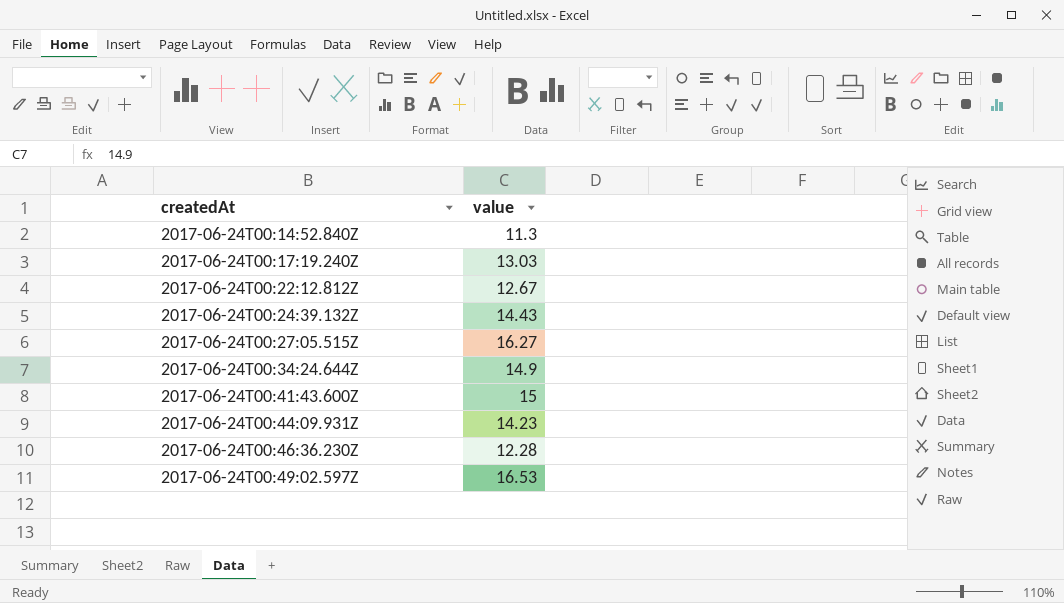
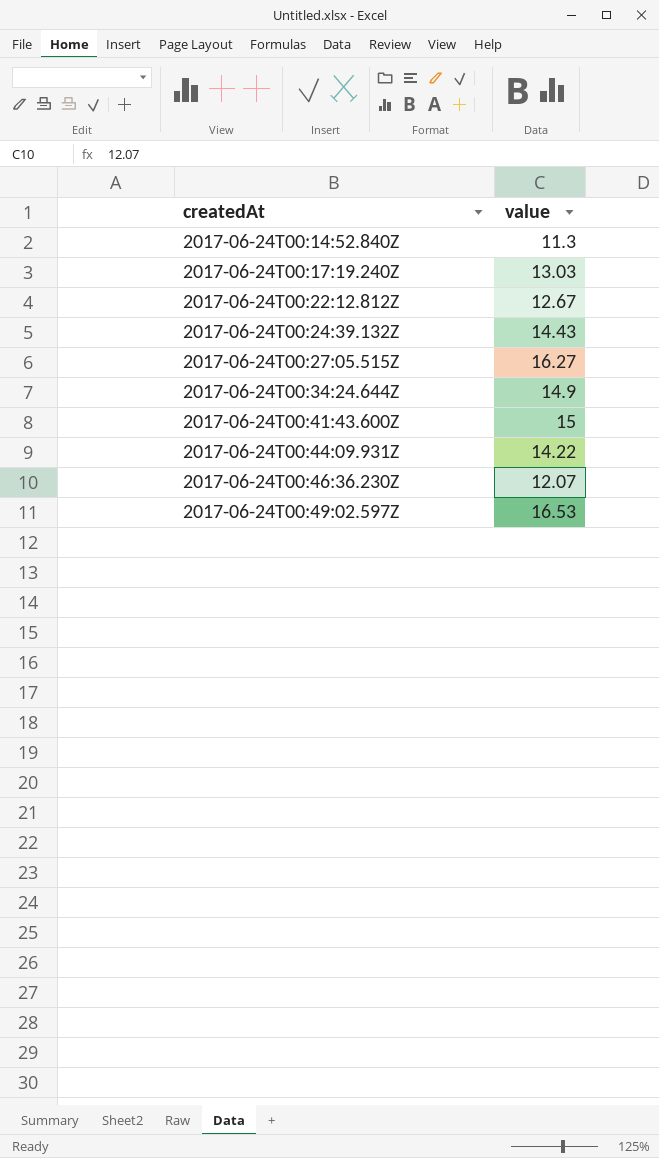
2017-06-24T00:44:09.931Z | value: 14.23 -> 14.22
2017-06-24T00:46:36.230Z | value: 12.28 -> 12.07

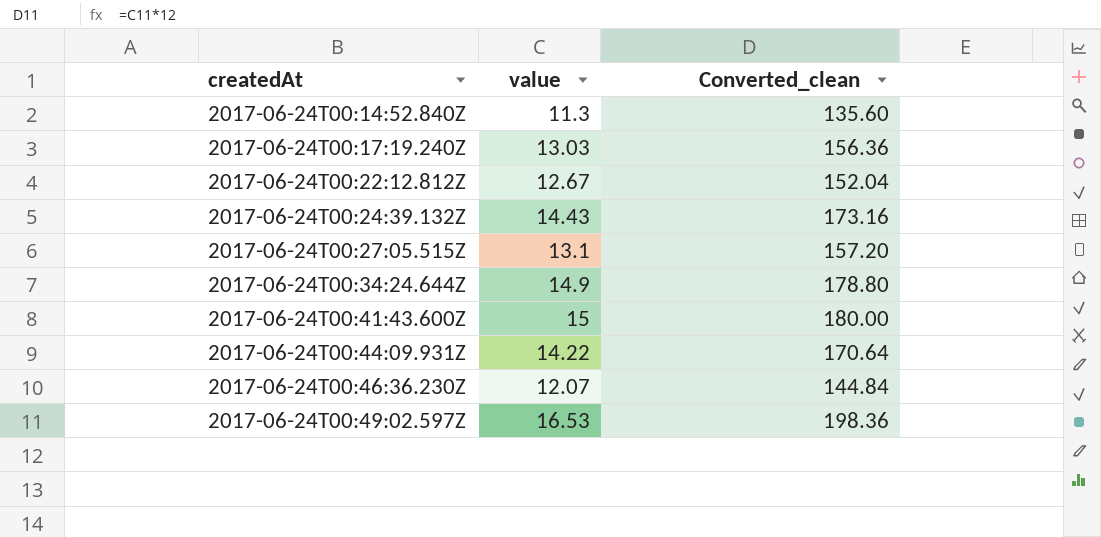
column Converted_clean | formula: none -> [value] * 12
2017-06-24T00:27:05.515Z | value: 16.27 -> 13.1

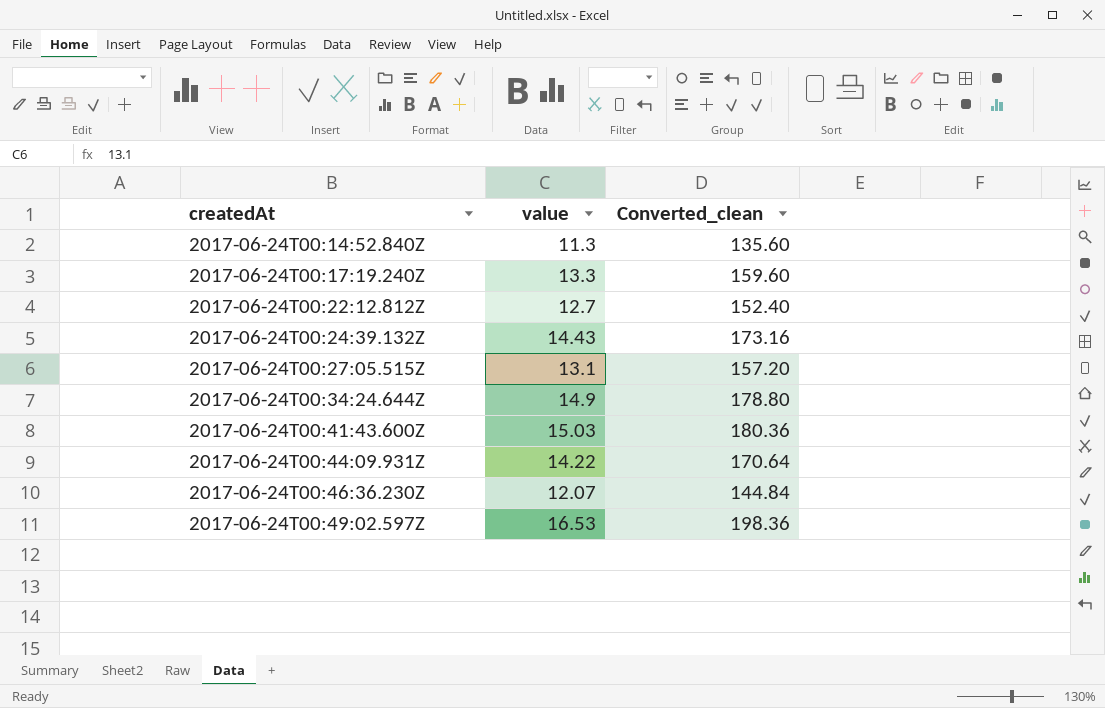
2017-06-24T00:17:19.240Z | value: 13.03 -> 13.3
2017-06-24T00:17:19.240Z | Converted_clean: 156.36 -> 159.60
2017-06-24T00:22:12.812Z | value: 12.67 -> 12.7
2017-06-24T00:22:12.812Z | Converted_clean: 152.04 -> 152.40
2017-06-24T00:41:43.600Z | value: 15 -> 15.03
2017-06-24T00:41:43.600Z | Converted_clean: 180.00 -> 180.36

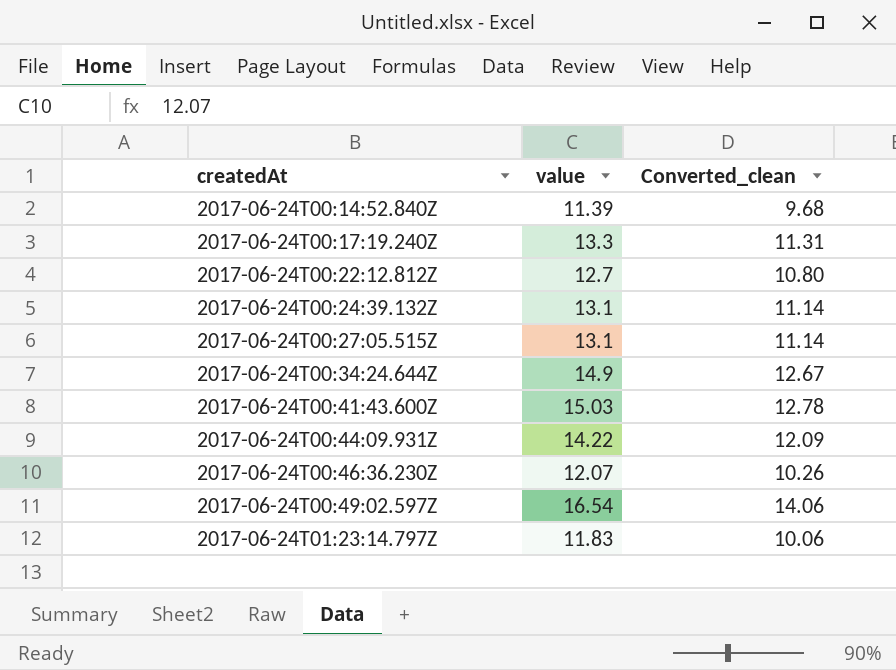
column Converted_clean | formula: [value] * 12 -> [value] * 0.85
2017-06-24T00:14:52.840Z | value: 11.3 -> 11.39
2017-06-24T00:24:39.132Z | value: 14.43 -> 13.1
2017-06-24T00:49:02.597Z | value: 16.53 -> 16.54
row 2017-06-24T01:23:14.797Z: none -> 11.83 | 10.06

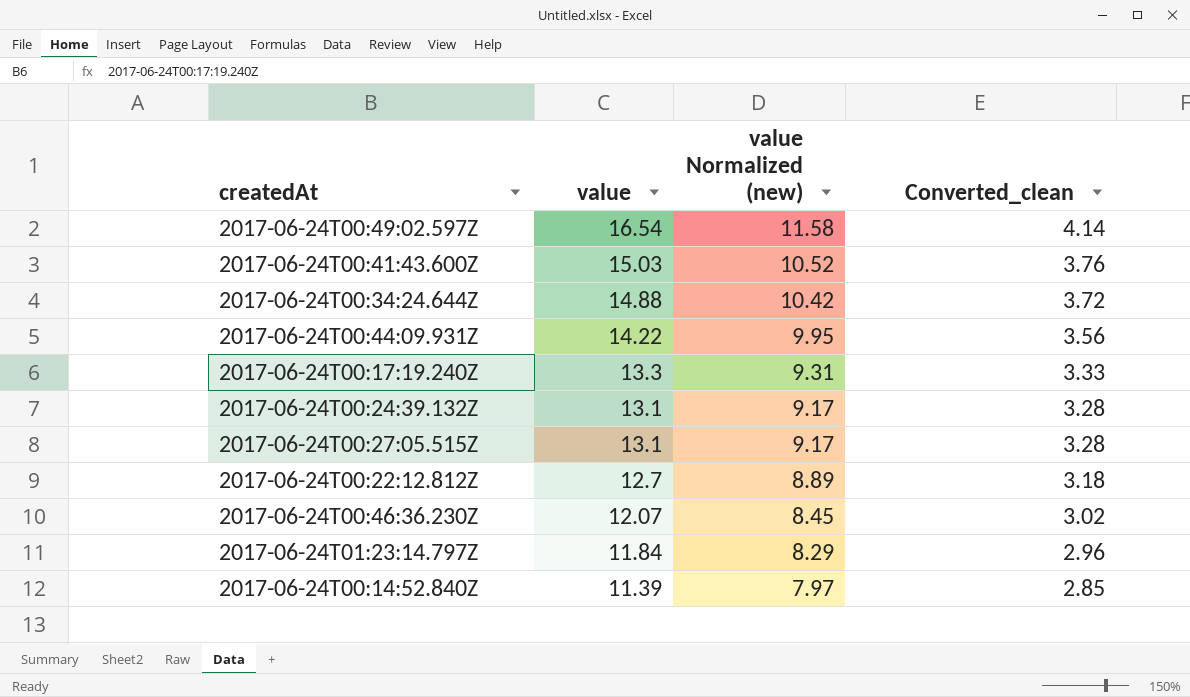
row order: createdAt ascending -> value descending
column value Normalized (new) | formula: none -> [value] * 0.7
column Converted_clean | formula: [value] * 0.85 -> [value] * 0.25
2017-06-24T00:34:24.644Z | value: 14.9 -> 14.88
2017-06-24T01:23:14.797Z | value: 11.83 -> 11.84

